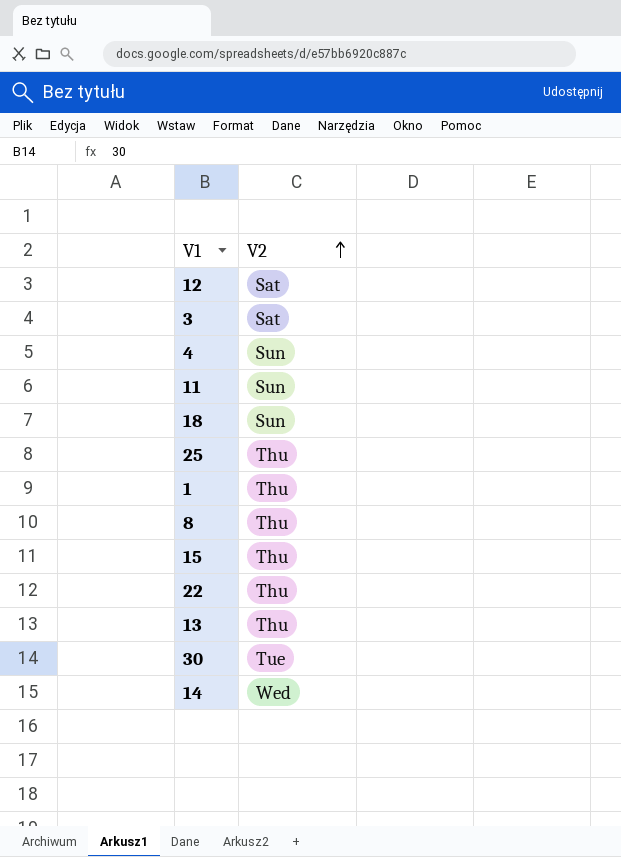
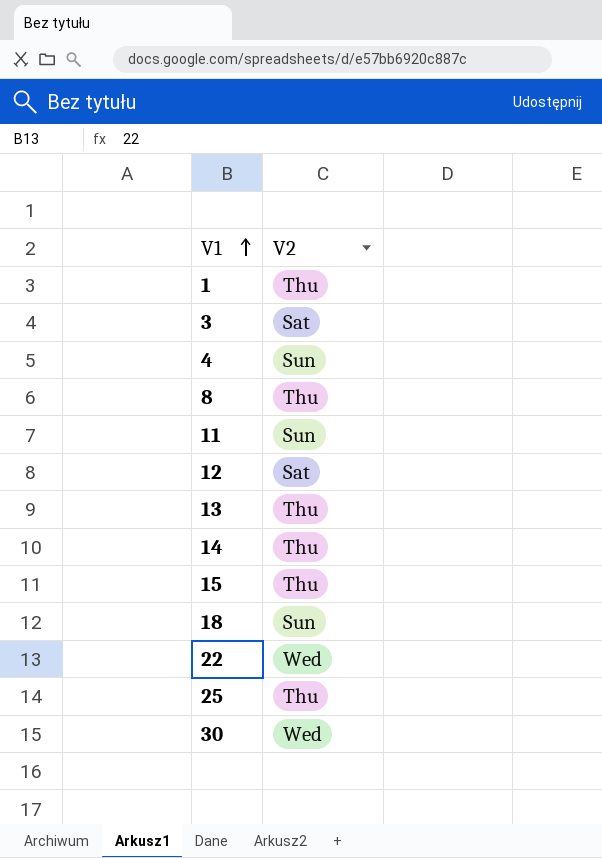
row order: V2 ascending -> V1 ascending
14 | V2: Wed -> Thu
22 | V2: Thu -> Wed
30 | V2: Tue -> Wed

